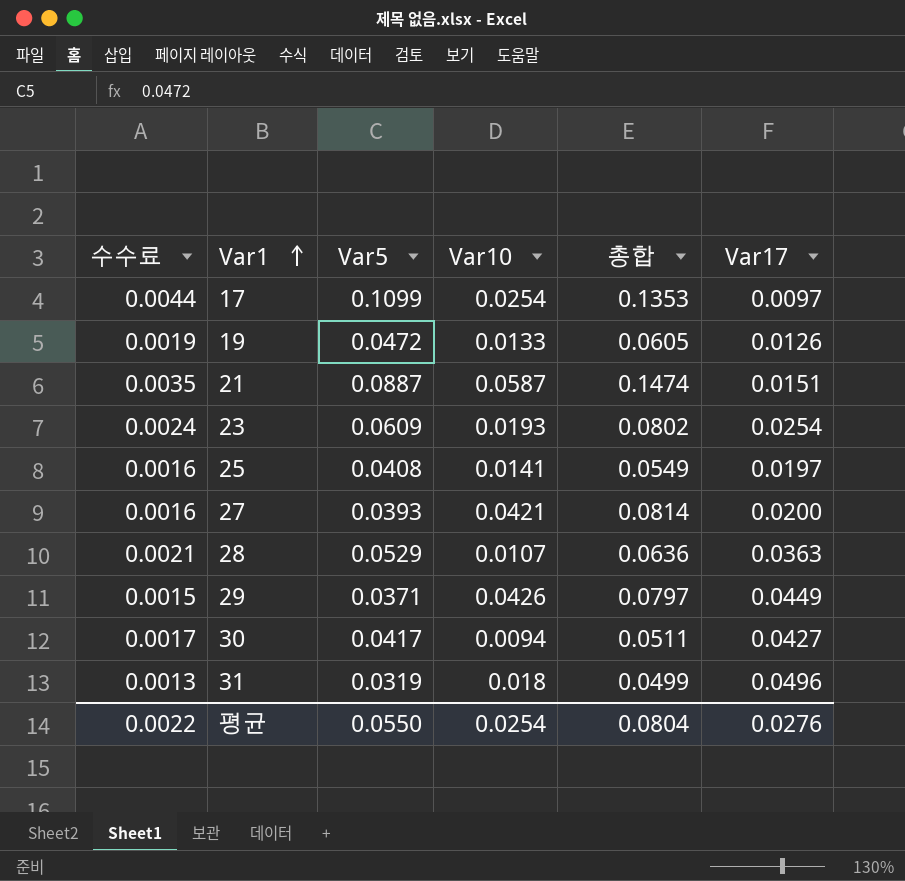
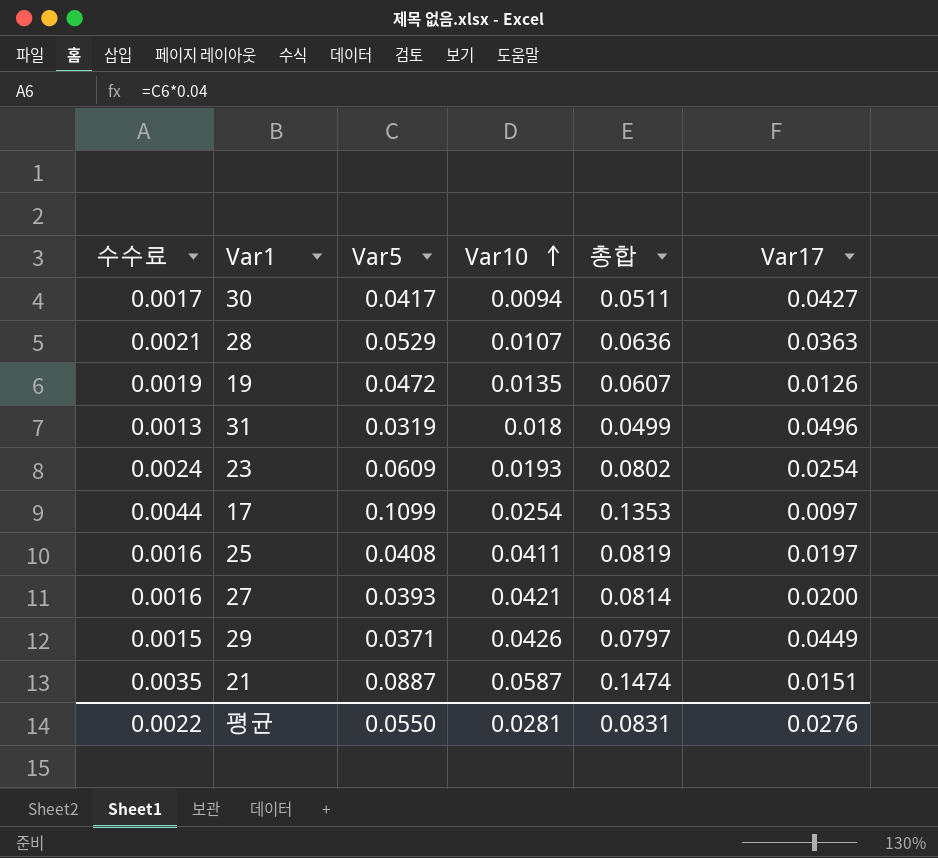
row order: Var1 ascending -> Var10 ascending
19 | Var10: 0.0133 -> 0.0135
19 | 총합: 0.0605 -> 0.0607
25 | Var10: 0.0141 -> 0.0411
25 | 총합: 0.0549 -> 0.0819
평균 | Var10: 0.0254 -> 0.0281
평균 | 총합: 0.0804 -> 0.0831

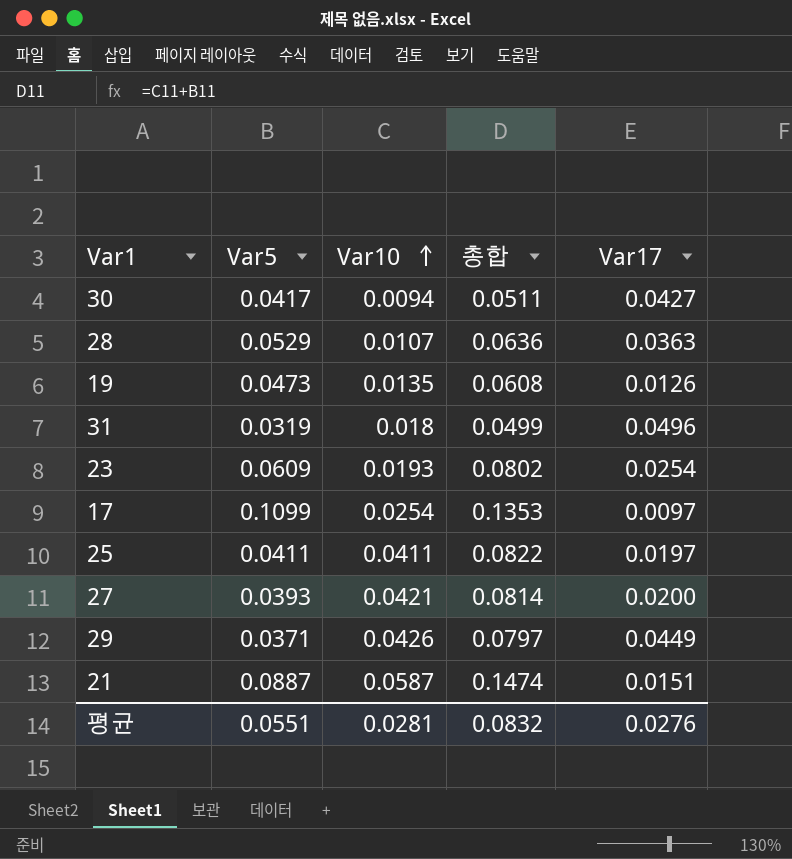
column 수수료 | formula: [Var5] * 0.04 -> none
19 | Var5: 0.0472 -> 0.0473
19 | 총합: 0.0607 -> 0.0608
25 | Var5: 0.0408 -> 0.0411
25 | 총합: 0.0819 -> 0.0822
평균 | Var5: 0.0550 -> 0.0551
평균 | 총합: 0.0831 -> 0.0832

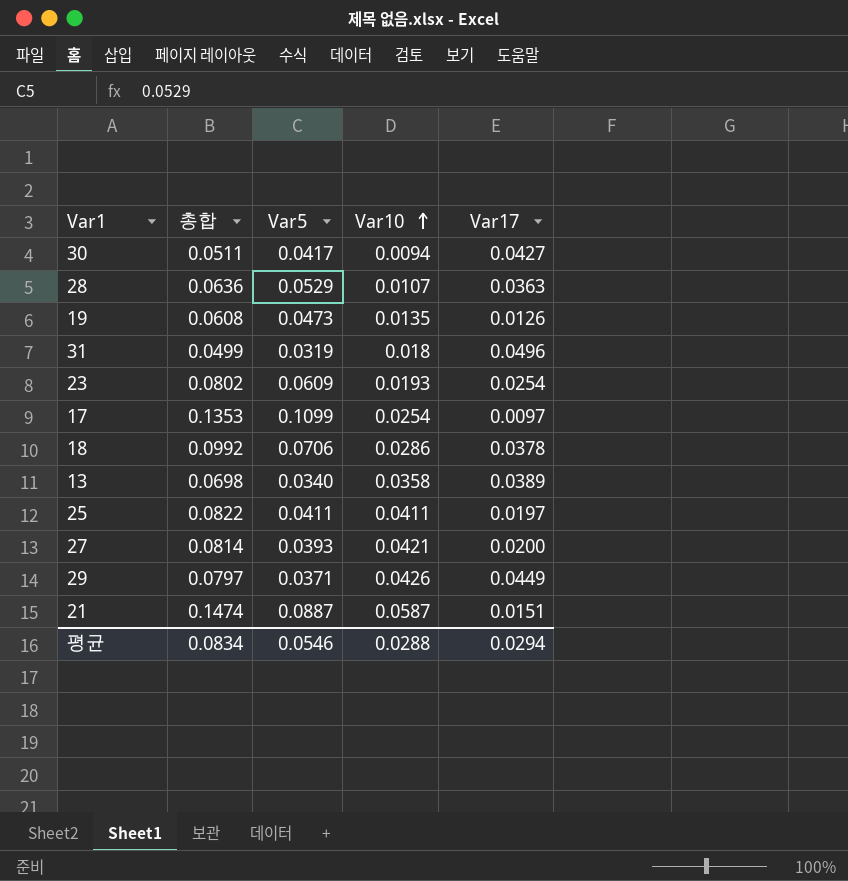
column 총합 | position: 4 -> 2
row 18: none -> 0.0992 | 0.0706 | 0.0286 | 0.0378
row 13: none -> 0.0698 | 0.0340 | 0.0358 | 0.0389
평균 | 총합: 0.0832 -> 0.0834
평균 | Var5: 0.0551 -> 0.0546
평균 | Var10: 0.0281 -> 0.0288
평균 | Var17: 0.0276 -> 0.0294

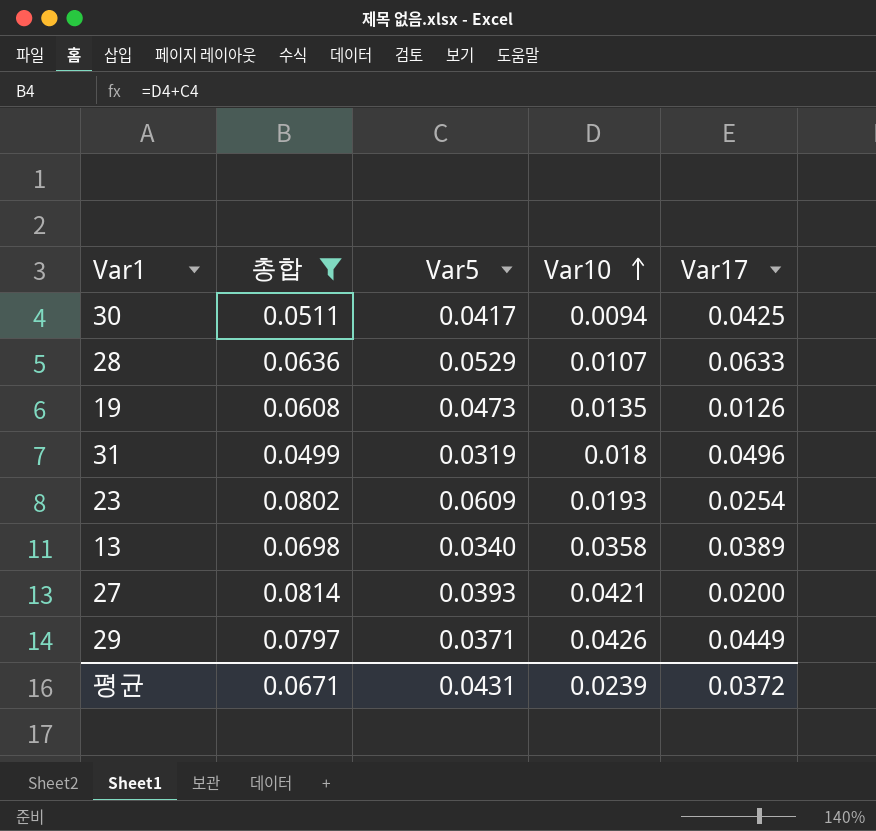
filter: none -> 총합 <= 0.0814
30 | Var17: 0.0427 -> 0.0425
28 | Var17: 0.0363 -> 0.0633
평균 | 총합: 0.0834 -> 0.0671
평균 | Var5: 0.0546 -> 0.0431
평균 | Var10: 0.0288 -> 0.0239
평균 | Var17: 0.0294 -> 0.0372

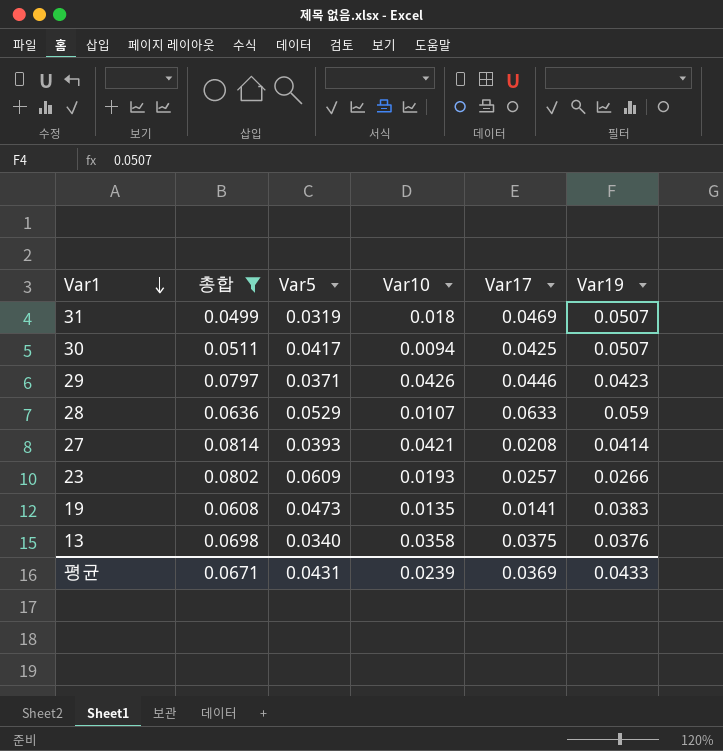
row order: Var10 ascending -> Var1 descending
column Var19 | position: none -> 6
31 | Var17: 0.0496 -> 0.0469
29 | Var17: 0.0449 -> 0.0446
27 | Var17: 0.0200 -> 0.0208
23 | Var17: 0.0254 -> 0.0257
19 | Var17: 0.0126 -> 0.0141
13 | Var17: 0.0389 -> 0.0375
평균 | Var17: 0.0372 -> 0.0369

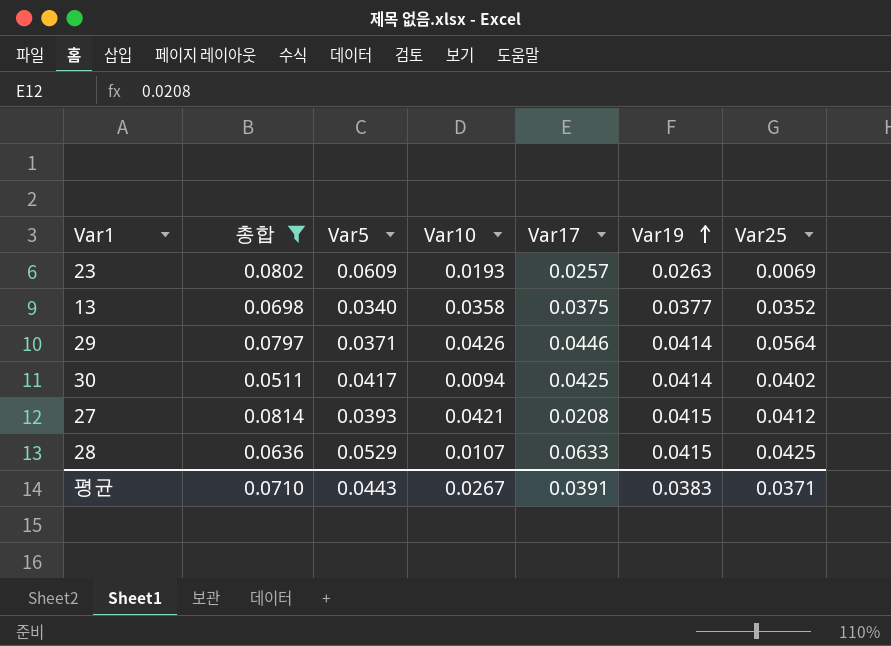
row order: Var1 descending -> Var19 ascending
column Var25 | position: none -> 7
row 31: 0.0499 | 0.0319 | 0.018 | 0.0469 | 0.0507 -> none
row 19: 0.0608 | 0.0473 | 0.0135 | 0.0141 | 0.0383 -> none
23 | Var19: 0.0266 -> 0.0263
13 | Var19: 0.0376 -> 0.0377
29 | Var19: 0.0423 -> 0.0414
30 | Var19: 0.0507 -> 0.0414
27 | Var19: 0.0414 -> 0.0415
28 | Var19: 0.059 -> 0.0415
평균 | 총합: 0.0671 -> 0.0710
평균 | Var5: 0.0431 -> 0.0443
평균 | Var10: 0.0239 -> 0.0267
평균 | Var17: 0.0369 -> 0.0391
평균 | Var19: 0.0433 -> 0.0383

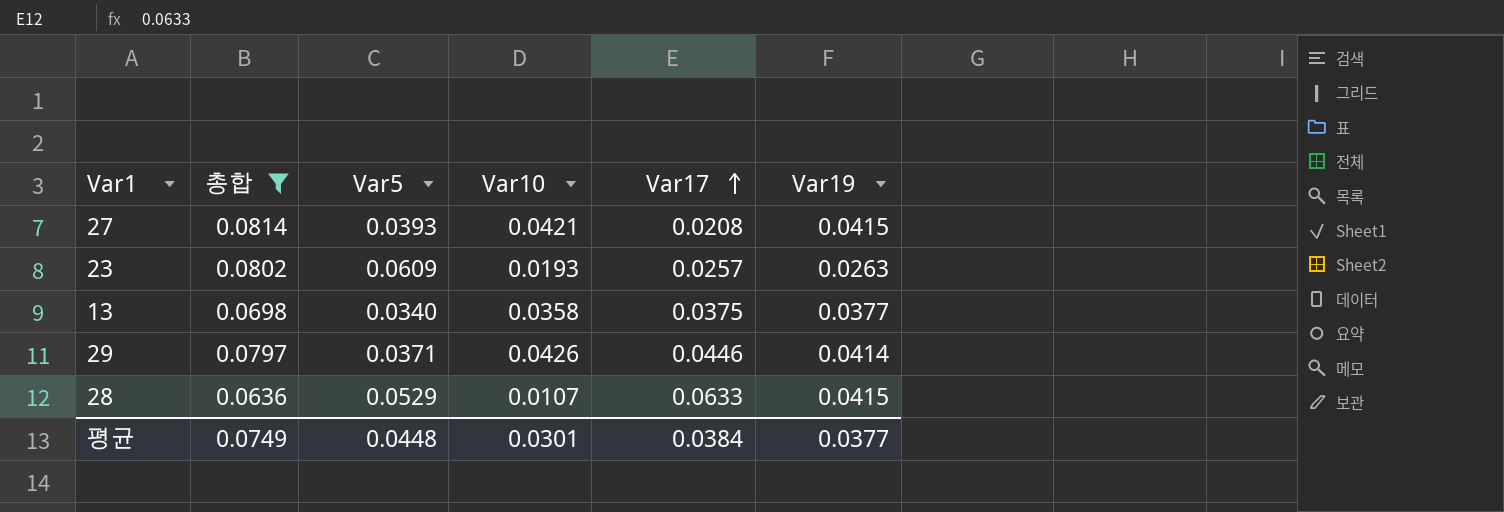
row order: Var19 ascending -> Var17 ascending
column Var25 | position: 7 -> none
row 30: 0.0511 | 0.0417 | 0.0094 | 0.0425 | 0.0414 | 0.0402 -> none
평균 | 총합: 0.0710 -> 0.0749
평균 | Var5: 0.0443 -> 0.0448
평균 | Var10: 0.0267 -> 0.0301
평균 | Var17: 0.0391 -> 0.0384
평균 | Var19: 0.0383 -> 0.0377

